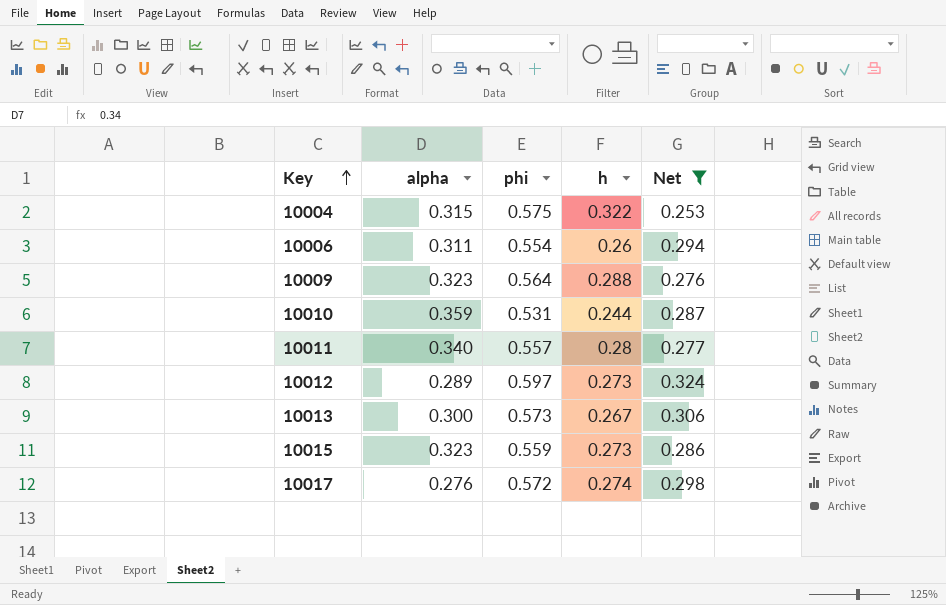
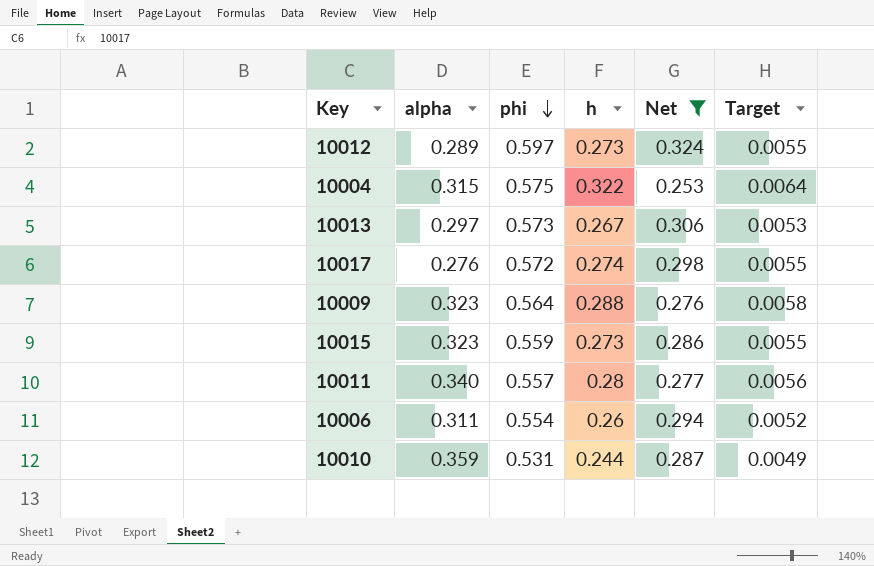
row order: Key ascending -> phi descending
column Target | formula: none -> [h] * 0.02
10013 | alpha: 0.300 -> 0.297

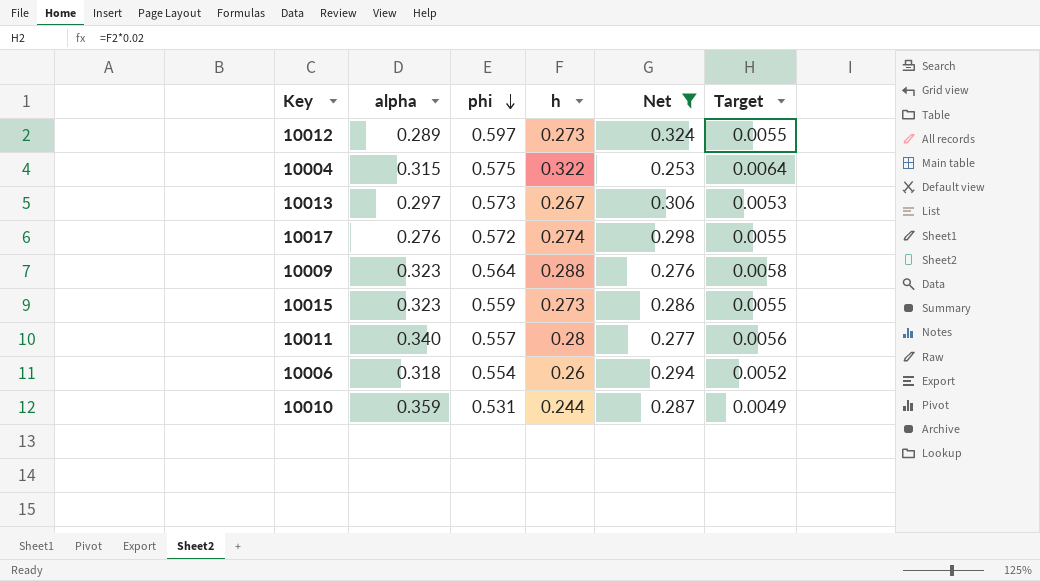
10006 | alpha: 0.311 -> 0.318

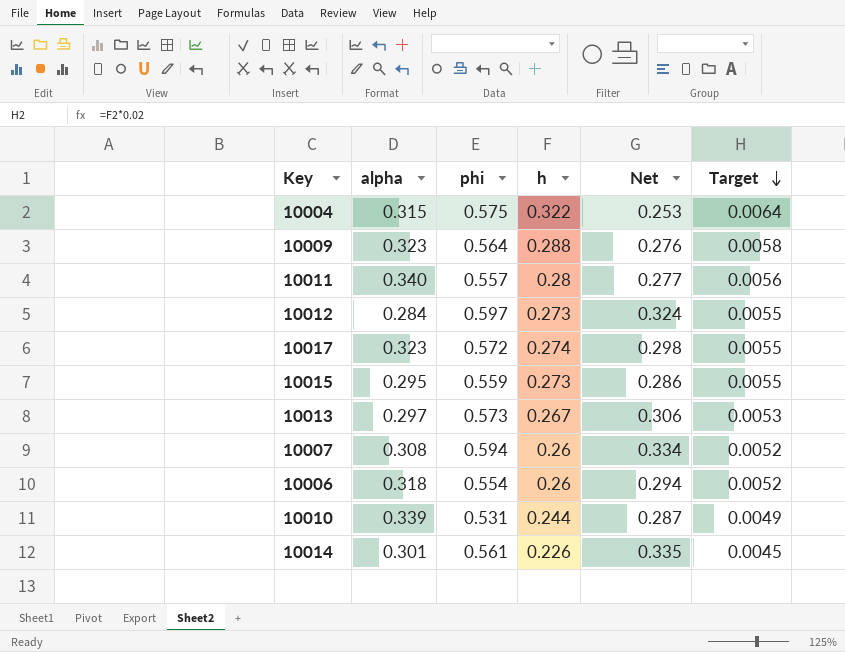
filter: Net <= 0.324 -> none
row order: phi descending -> Target descending
10012 | alpha: 0.289 -> 0.284
10017 | alpha: 0.276 -> 0.323
10015 | alpha: 0.323 -> 0.295
10010 | alpha: 0.359 -> 0.339

